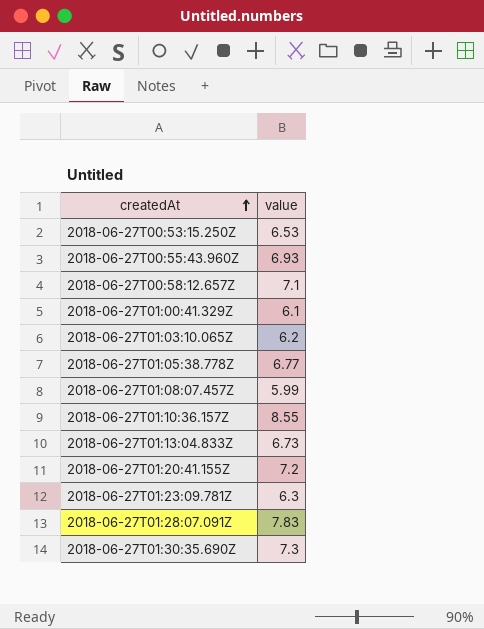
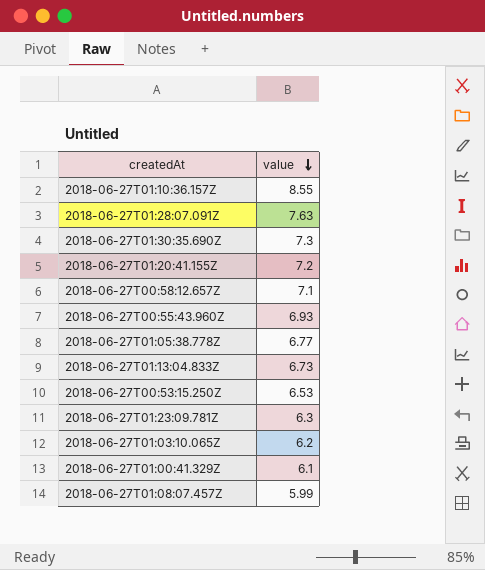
row order: createdAt ascending -> value descending
2018-06-27T01:28:07.091Z | value: 7.83 -> 7.63

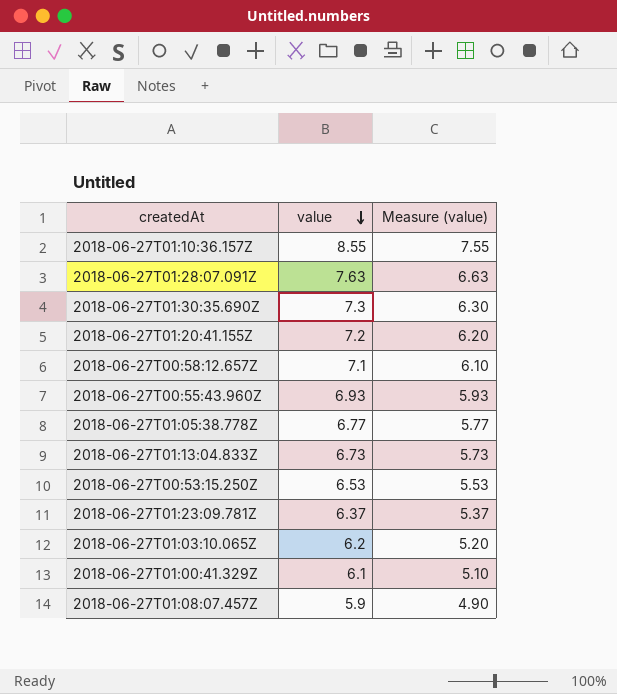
column Measure (value) | formula: none -> [value] - 1
2018-06-27T01:23:09.781Z | value: 6.3 -> 6.37
2018-06-27T01:08:07.457Z | value: 5.99 -> 5.9

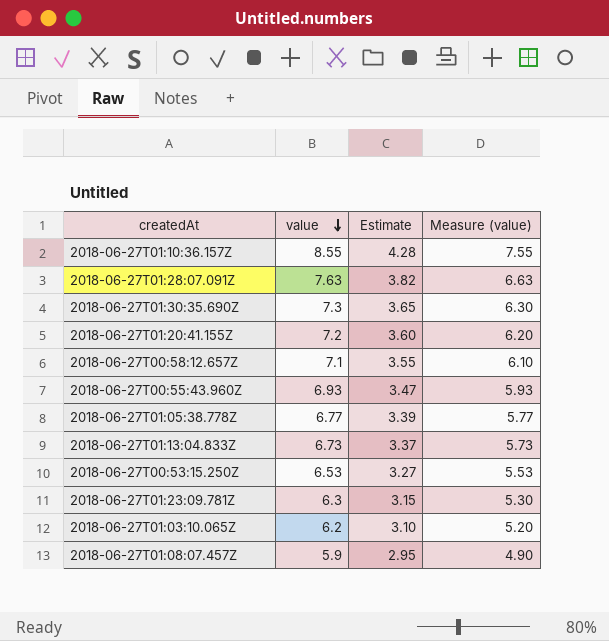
column Estimate | formula: none -> [value] * 0.5
row 2018-06-27T01:00:41.329Z: 6.1 | 5.10 -> none
2018-06-27T01:23:09.781Z | value: 6.37 -> 6.3
2018-06-27T01:23:09.781Z | Measure (value): 5.37 -> 5.30

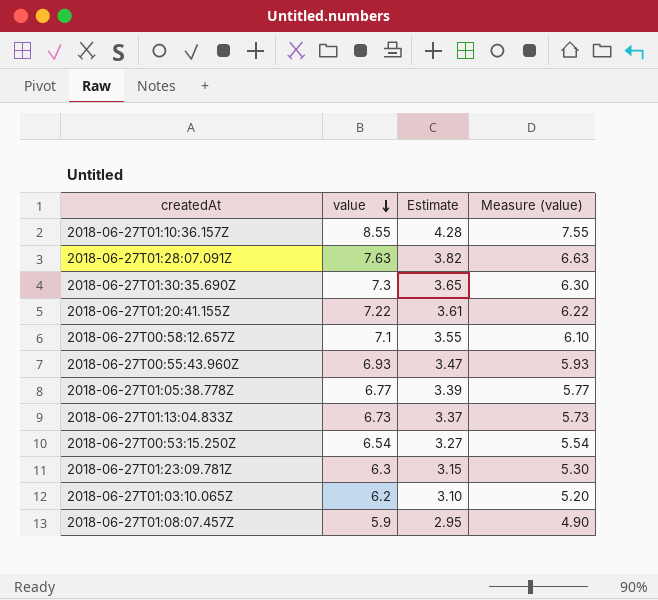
2018-06-27T01:20:41.155Z | value: 7.2 -> 7.22
2018-06-27T01:20:41.155Z | Estimate: 3.60 -> 3.61
2018-06-27T01:20:41.155Z | Measure (value): 6.20 -> 6.22
2018-06-27T00:53:15.250Z | value: 6.53 -> 6.54
2018-06-27T00:53:15.250Z | Measure (value): 5.53 -> 5.54

